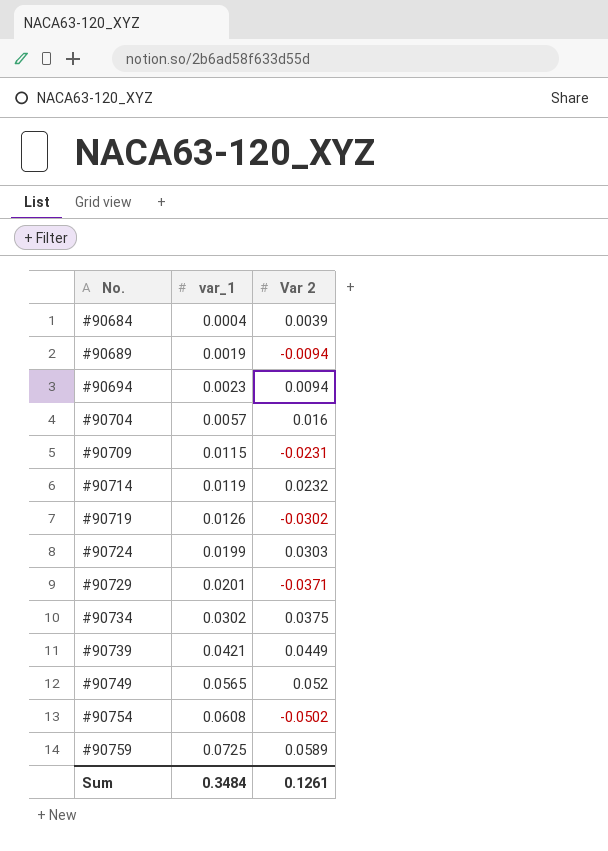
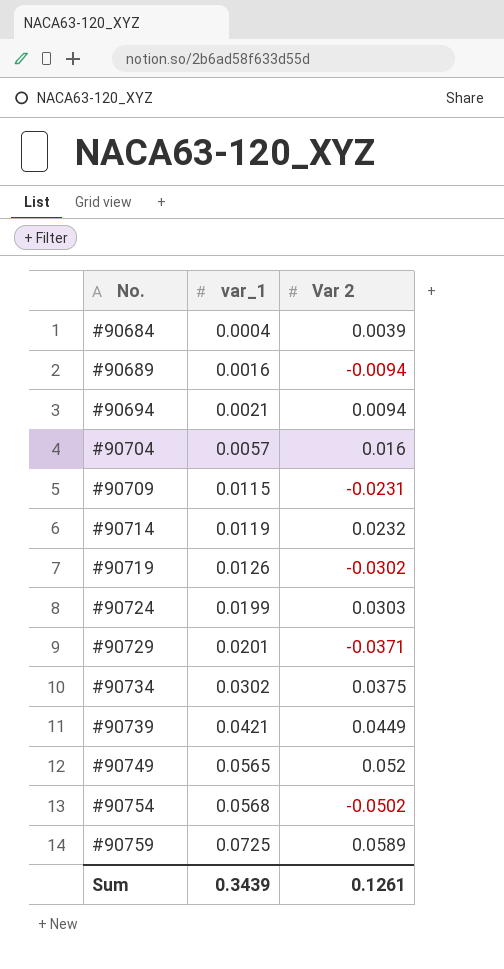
#90689 | var_1: 0.0019 -> 0.0016
#90694 | var_1: 0.0023 -> 0.0021
#90754 | var_1: 0.0608 -> 0.0568
Sum | var_1: 0.3484 -> 0.3439

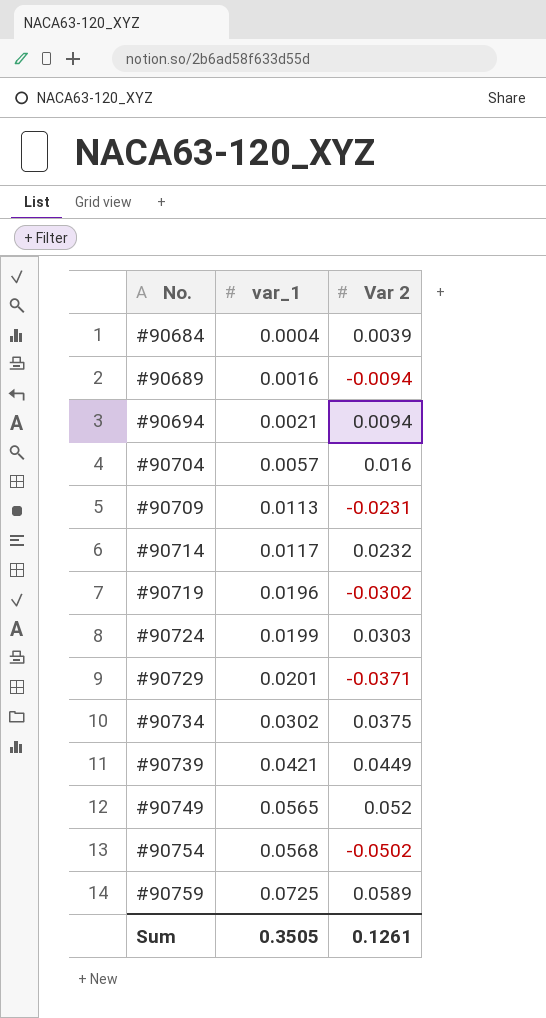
#90709 | var_1: 0.0115 -> 0.0113
#90714 | var_1: 0.0119 -> 0.0117
#90719 | var_1: 0.0126 -> 0.0196
Sum | var_1: 0.3439 -> 0.3505

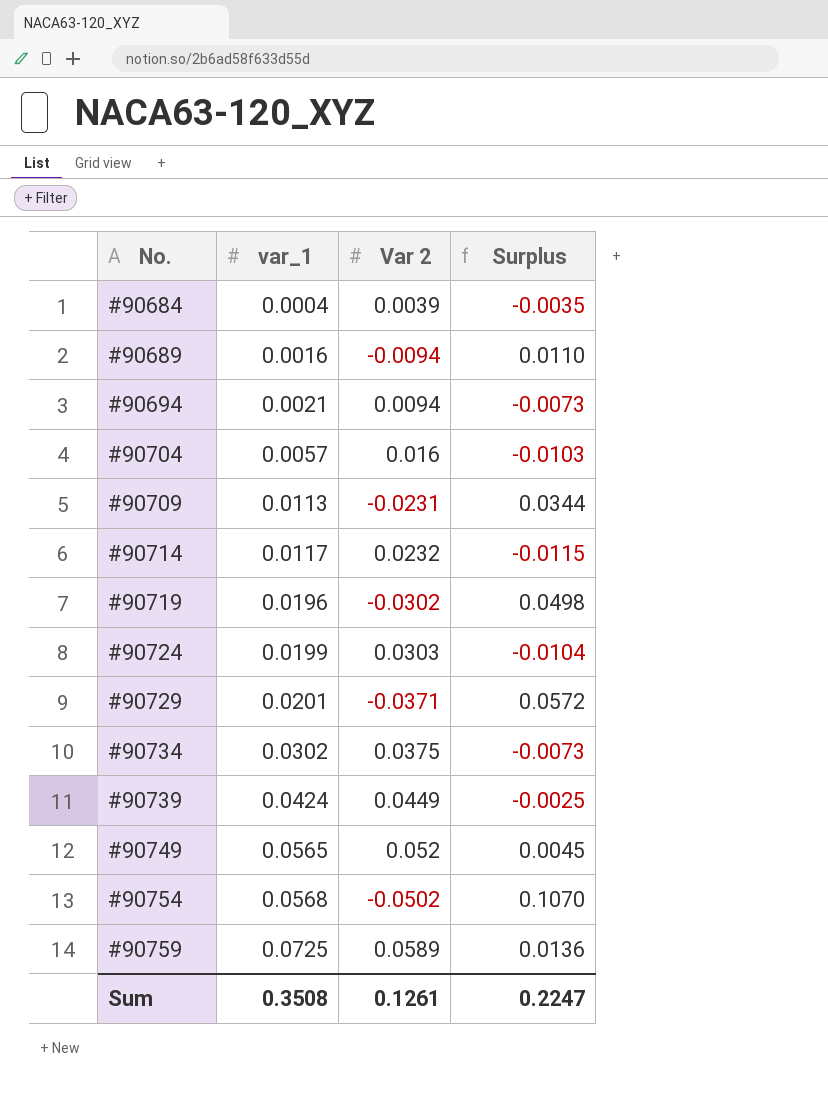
column Surplus | formula: none -> [var_1] - [Var 2]
#90739 | var_1: 0.0421 -> 0.0424
Sum | var_1: 0.3505 -> 0.3508

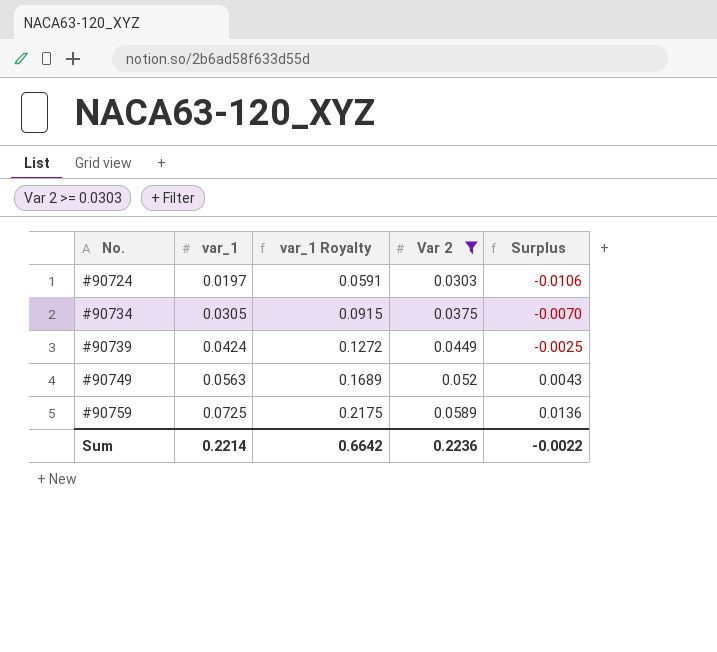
filter: none -> Var 2 >= 0.0303
column var_1 Royalty | formula: none -> [var_1] * 3
#90724 | var_1: 0.0199 -> 0.0197
#90724 | Surplus: -0.0104 -> -0.0106
#90734 | var_1: 0.0302 -> 0.0305
#90734 | Surplus: -0.0073 -> -0.0070
#90749 | var_1: 0.0565 -> 0.0563
#90749 | Surplus: 0.0045 -> 0.0043
Sum | var_1: 0.3508 -> 0.2214
Sum | Var 2: 0.1261 -> 0.2236
Sum | Surplus: 0.2247 -> -0.0022

